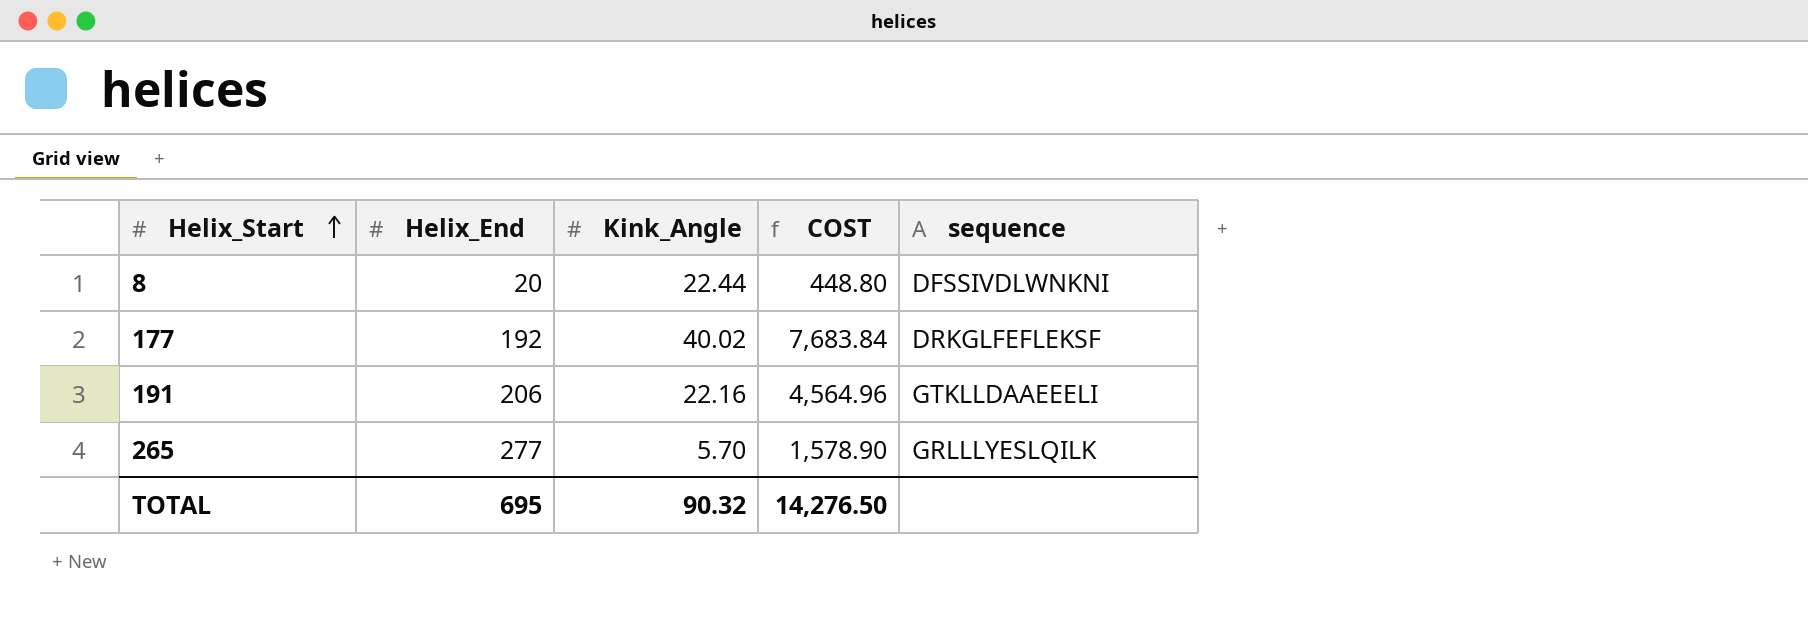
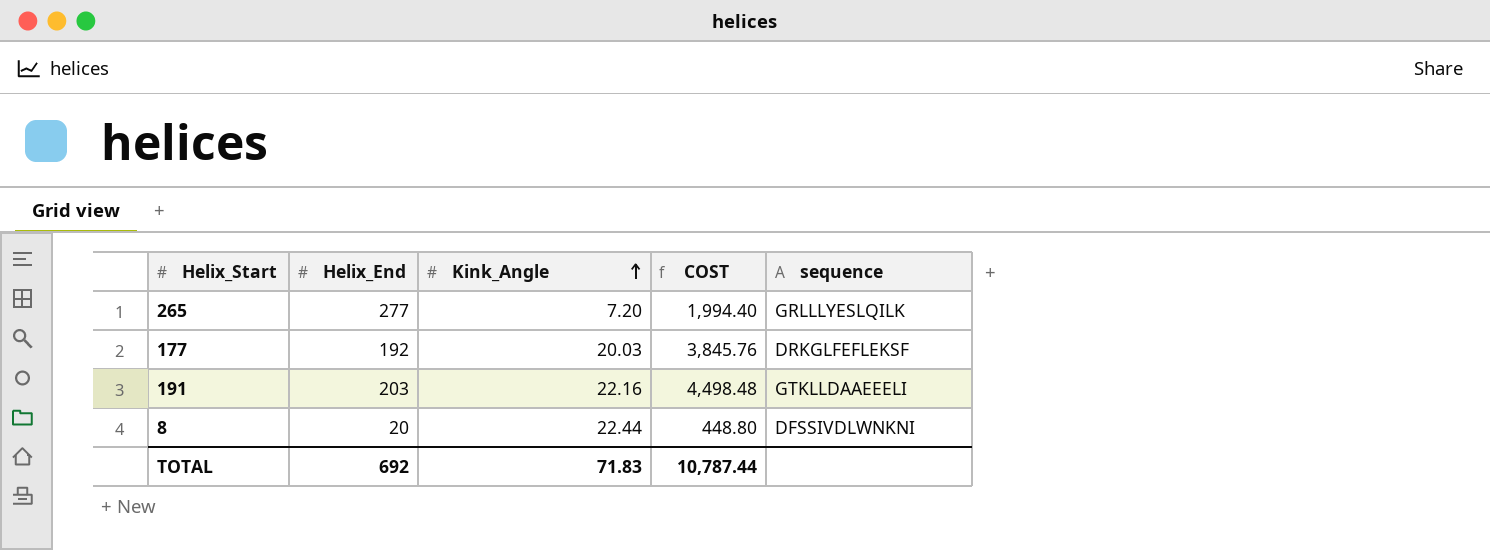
row order: Helix_Start ascending -> Kink_Angle ascending
265 | Kink_Angle: 5.70 -> 7.20
265 | COST: 1,578.90 -> 1,994.40
177 | Kink_Angle: 40.02 -> 20.03
177 | COST: 7,683.84 -> 3,845.76
191 | Helix_End: 206 -> 203
191 | COST: 4,564.96 -> 4,498.48
TOTAL | Helix_End: 695 -> 692
TOTAL | Kink_Angle: 90.32 -> 71.83
TOTAL | COST: 14,276.50 -> 10,787.44

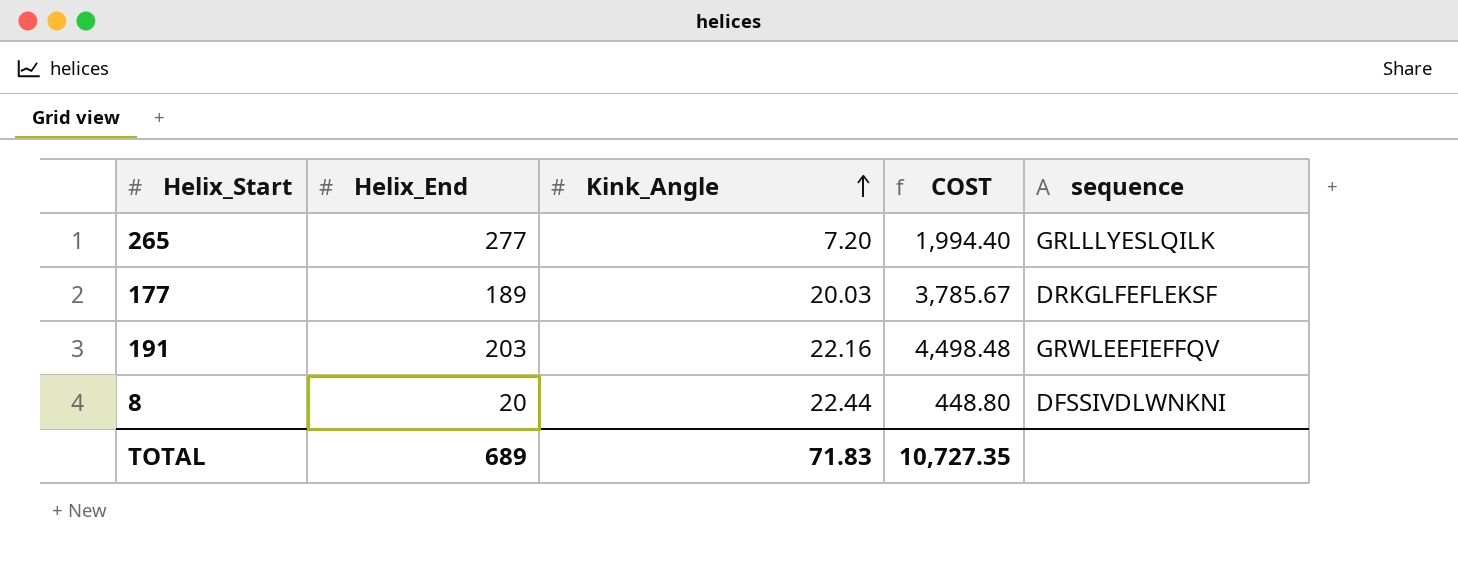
177 | Helix_End: 192 -> 189
177 | COST: 3,845.76 -> 3,785.67
191 | sequence: GTKLLDAAEEELI -> GRWLEEFIEFFQV
TOTAL | Helix_End: 692 -> 689
TOTAL | COST: 10,787.44 -> 10,727.35

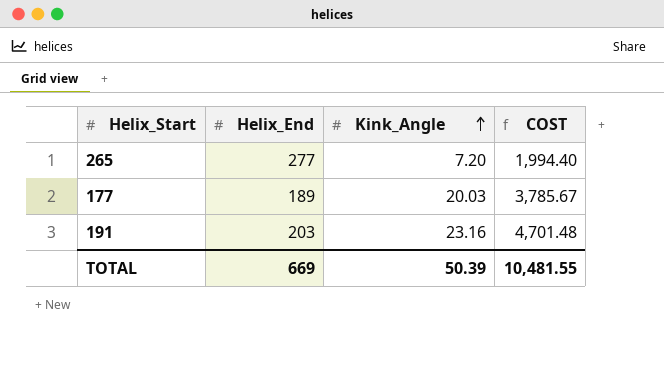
column sequence | position: 5 -> none
row 8: 20 | 22.44 | 448.80 | DFSSIVDLWNKNI -> none
191 | Kink_Angle: 22.16 -> 23.16
191 | COST: 4,498.48 -> 4,701.48
TOTAL | Helix_End: 689 -> 669
TOTAL | Kink_Angle: 71.83 -> 50.39
TOTAL | COST: 10,727.35 -> 10,481.55

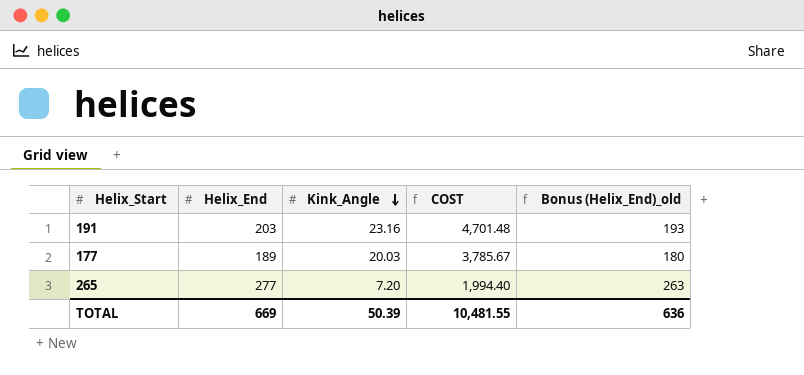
row order: Kink_Angle ascending -> Kink_Angle descending
column Bonus (Helix_End)_old | formula: none -> [Helix_End] * 0.95

